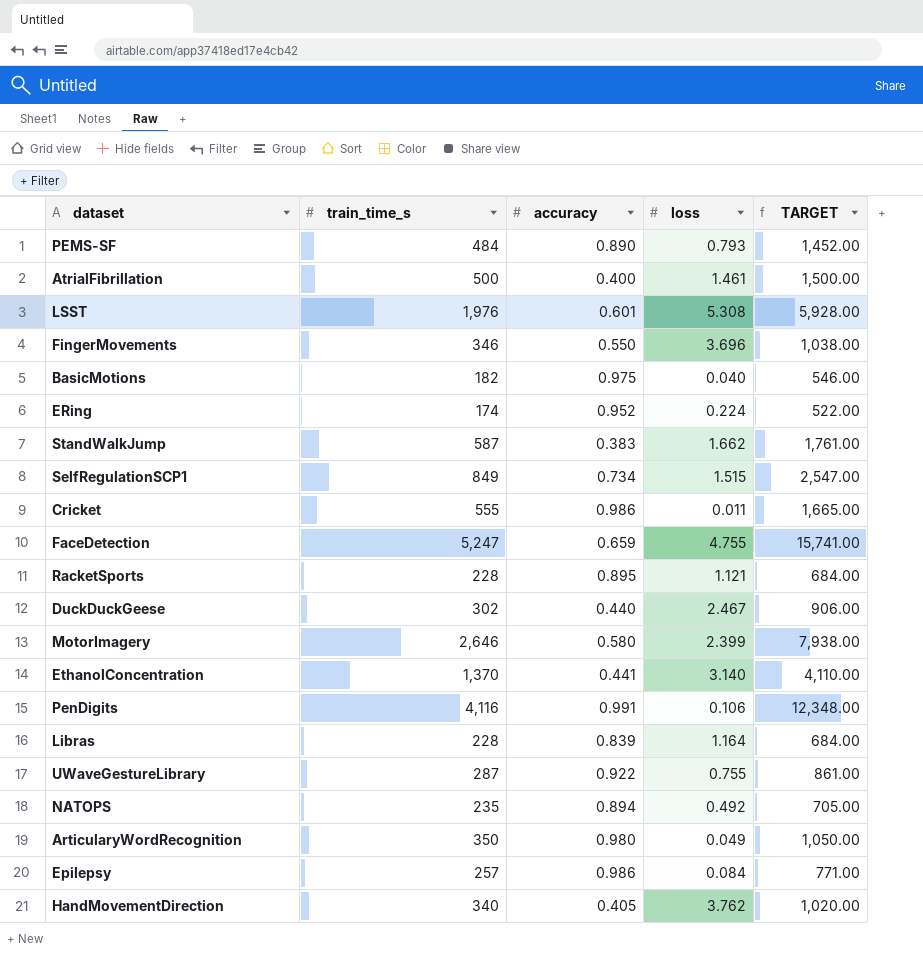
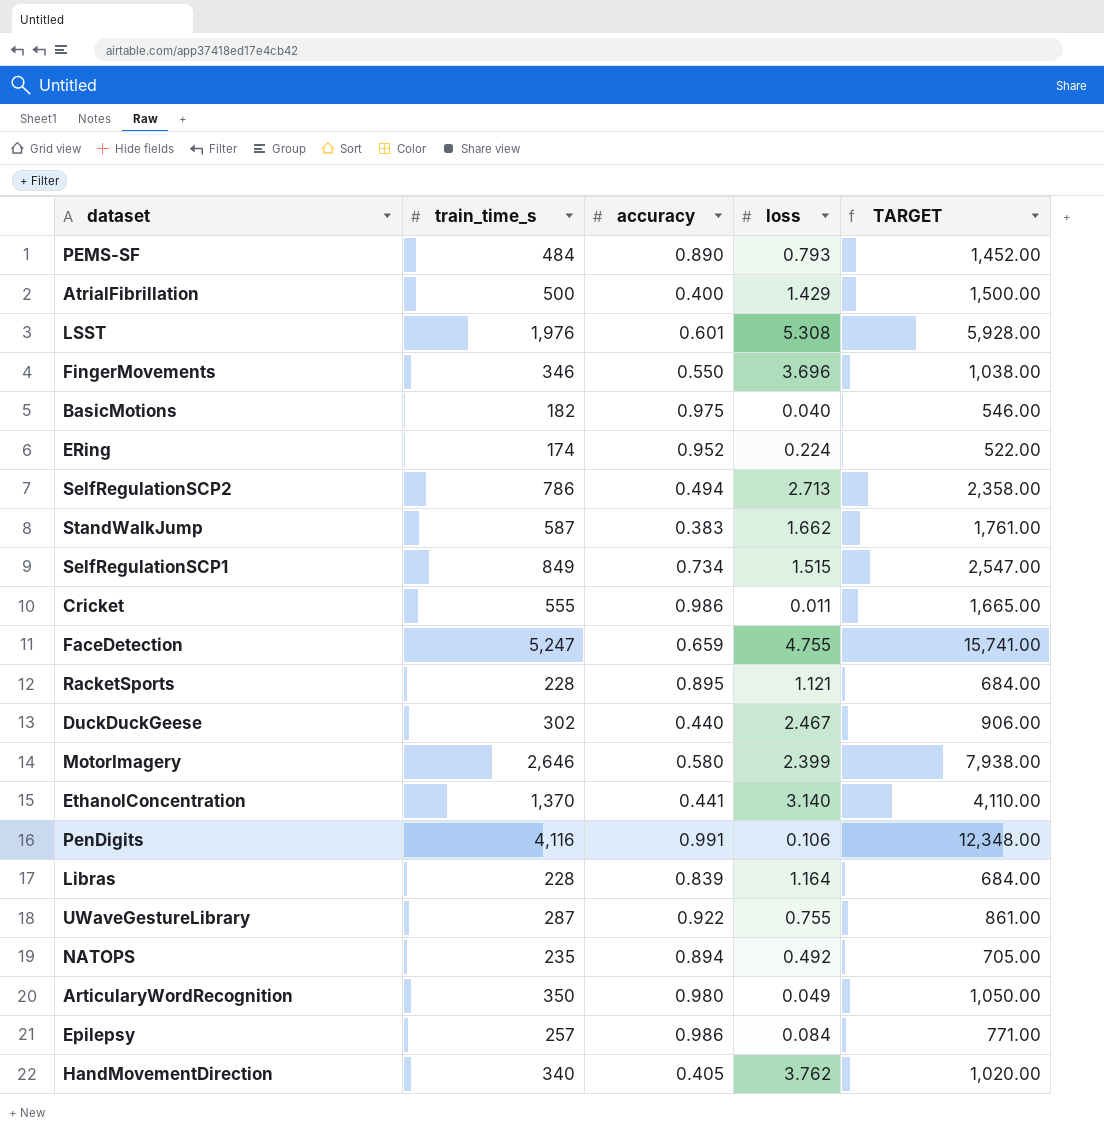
AtrialFibrillation | loss: 1.461 -> 1.429
row SelfRegulationSCP2: none -> 786 | 0.494 | 2.713 | 2,358.00

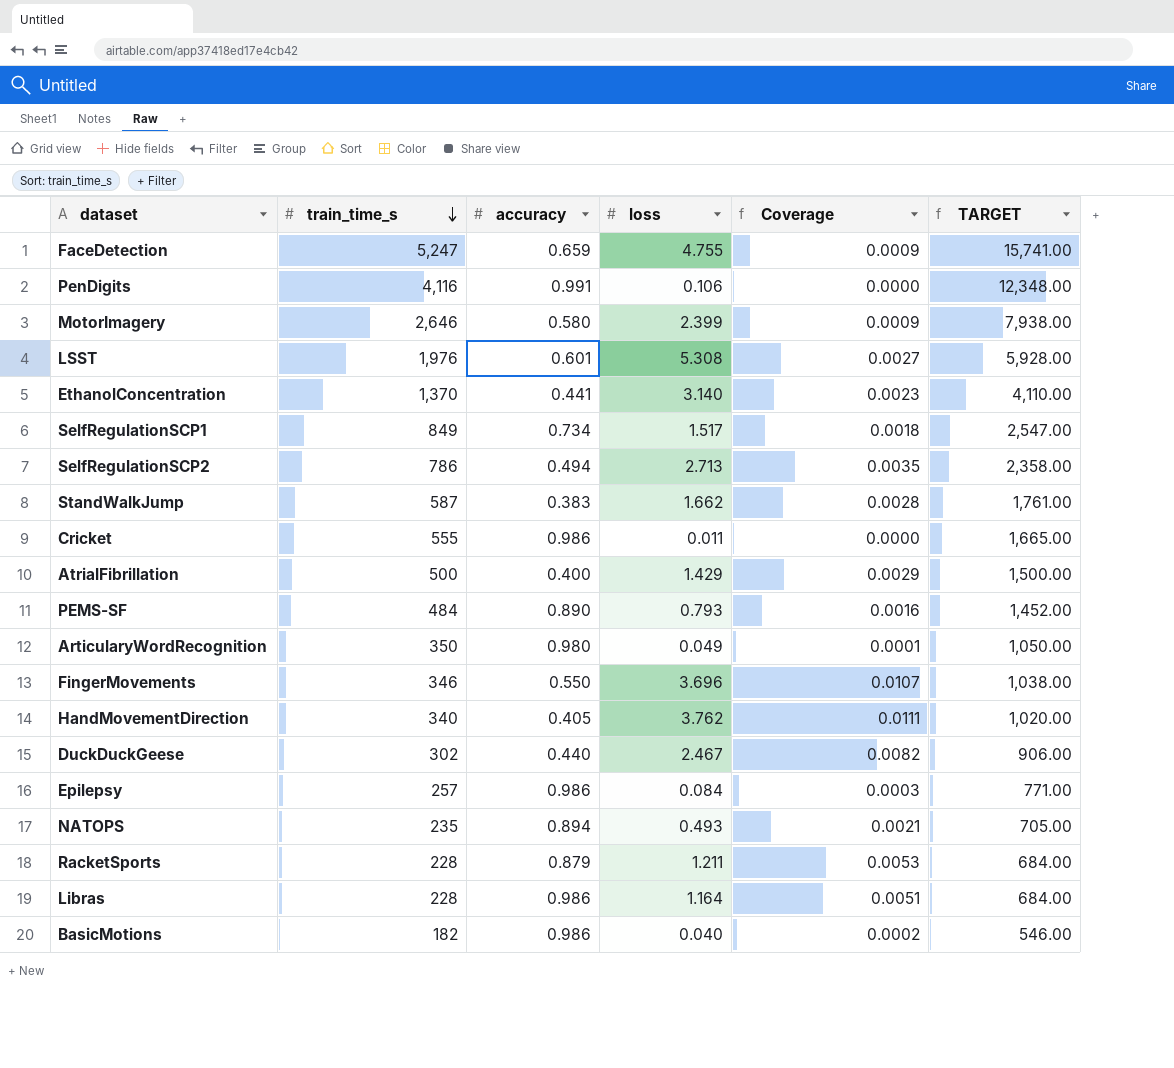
row order: none -> train_time_s descending
column Coverage | formula: none -> [loss] / [train_time_s]
row ERing: 174 | 0.952 | 0.224 | 522.00 -> none
row UWaveGestureLibrary: 287 | 0.922 | 0.755 | 861.00 -> none
SelfRegulationSCP1 | loss: 1.515 -> 1.517
NATOPS | loss: 0.492 -> 0.493
RacketSports | accuracy: 0.895 -> 0.879
RacketSports | loss: 1.121 -> 1.211
Libras | accuracy: 0.839 -> 0.986
BasicMotions | accuracy: 0.975 -> 0.986

